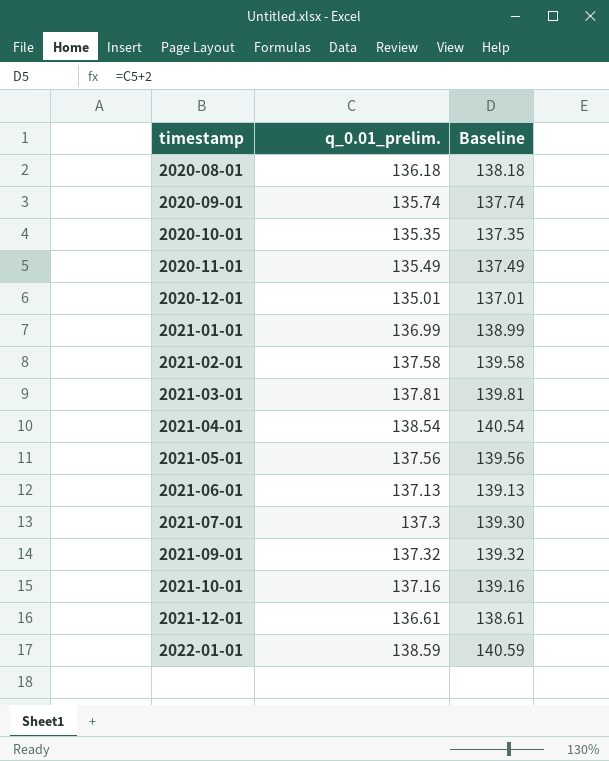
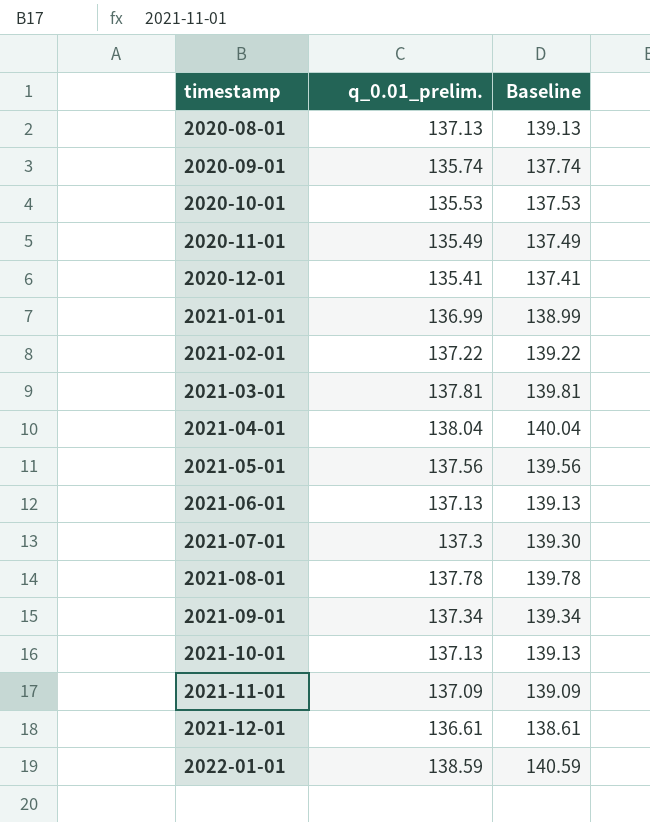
2020-08-01 | q_0.01_prelim.: 136.18 -> 137.13
2020-08-01 | Baseline: 138.18 -> 139.13
2020-10-01 | q_0.01_prelim.: 135.35 -> 135.53
2020-10-01 | Baseline: 137.35 -> 137.53
2020-12-01 | q_0.01_prelim.: 135.01 -> 135.41
2020-12-01 | Baseline: 137.01 -> 137.41
2021-02-01 | q_0.01_prelim.: 137.58 -> 137.22
2021-02-01 | Baseline: 139.58 -> 139.22
2021-04-01 | q_0.01_prelim.: 138.54 -> 138.04
2021-04-01 | Baseline: 140.54 -> 140.04
row 2021-08-01: none -> 137.78 | 139.78
2021-09-01 | q_0.01_prelim.: 137.32 -> 137.34
2021-09-01 | Baseline: 139.32 -> 139.34
2021-10-01 | q_0.01_prelim.: 137.16 -> 137.13
2021-10-01 | Baseline: 139.16 -> 139.13
row 2021-11-01: none -> 137.09 | 139.09

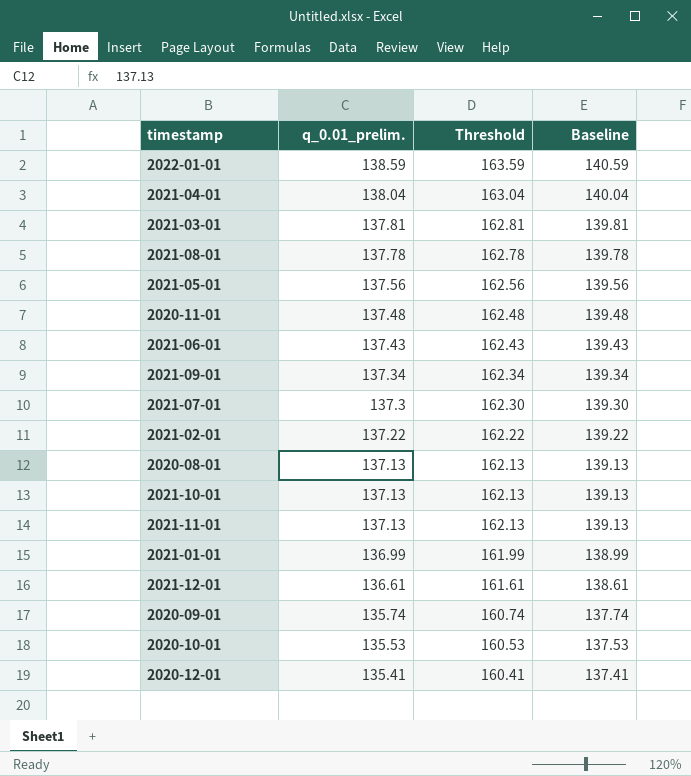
row order: timestamp ascending -> q_0.01_prelim. descending
column Threshold | formula: none -> [q_0.01_prelim.] + 25
2020-11-01 | q_0.01_prelim.: 135.49 -> 137.48
2020-11-01 | Baseline: 137.49 -> 139.48
2021-06-01 | q_0.01_prelim.: 137.13 -> 137.43
2021-06-01 | Baseline: 139.13 -> 139.43
2021-11-01 | q_0.01_prelim.: 137.09 -> 137.13
2021-11-01 | Baseline: 139.09 -> 139.13

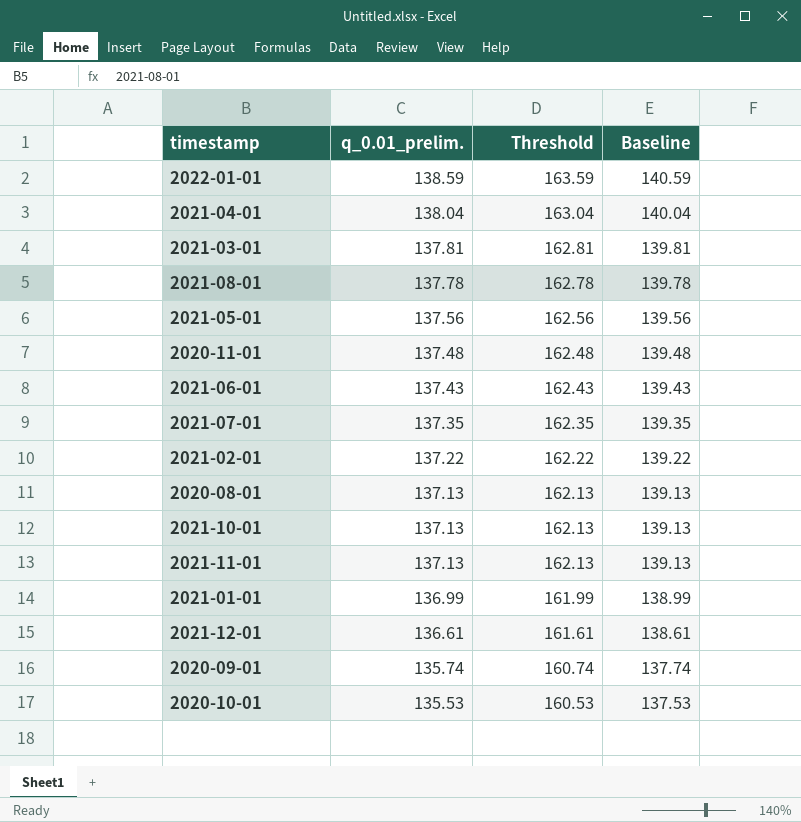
row 2021-09-01: 137.34 | 162.34 | 139.34 -> none
row 2020-12-01: 135.41 | 160.41 | 137.41 -> none
2021-07-01 | q_0.01_prelim.: 137.3 -> 137.35
2021-07-01 | Threshold: 162.30 -> 162.35
2021-07-01 | Baseline: 139.30 -> 139.35

